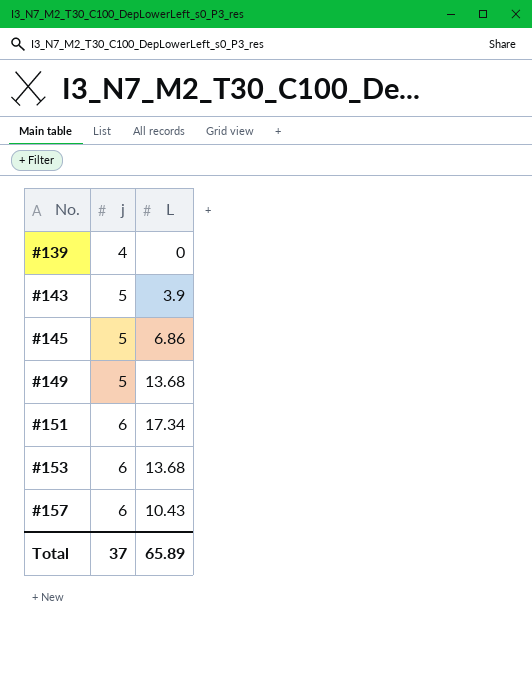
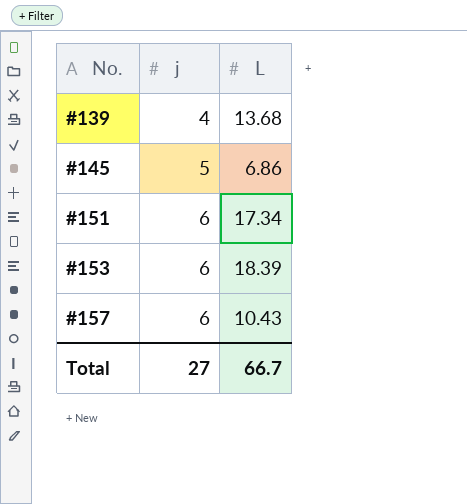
row #143: 5 | 3.9 -> none
row #149: 5 | 13.68 -> none
#139 | L: 0 -> 13.68
#153 | L: 13.68 -> 18.39
Total | j: 37 -> 27
Total | L: 65.89 -> 66.7

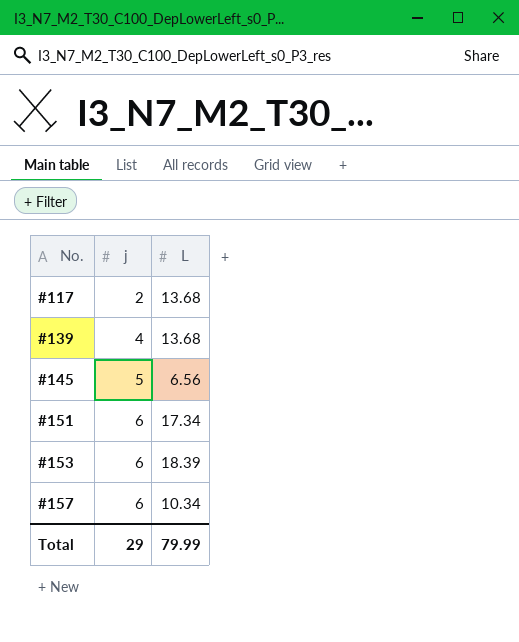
row #117: none -> 2 | 13.68
#145 | L: 6.86 -> 6.56
#157 | L: 10.43 -> 10.34
Total | j: 27 -> 29
Total | L: 66.7 -> 79.99

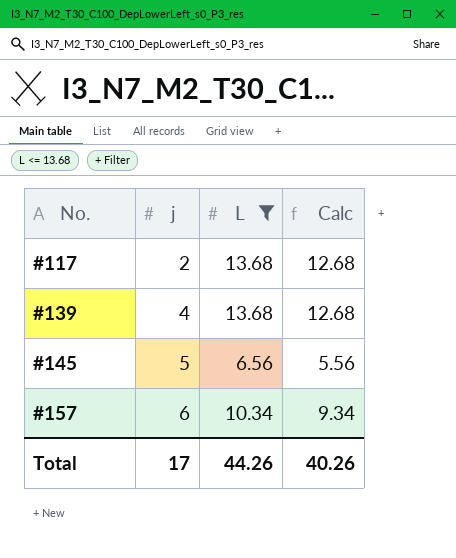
filter: none -> L <= 13.68
column Calc | formula: none -> [L] - 1
Total | j: 29 -> 17
Total | L: 79.99 -> 44.26

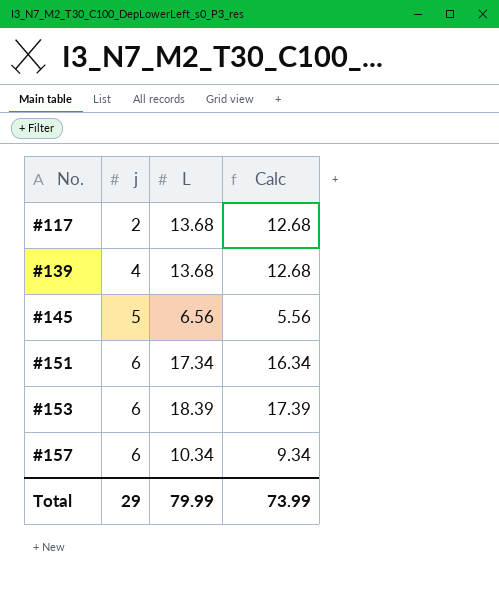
filter: L <= 13.68 -> none
Total | j: 17 -> 29
Total | L: 44.26 -> 79.99
Total | Calc: 40.26 -> 73.99

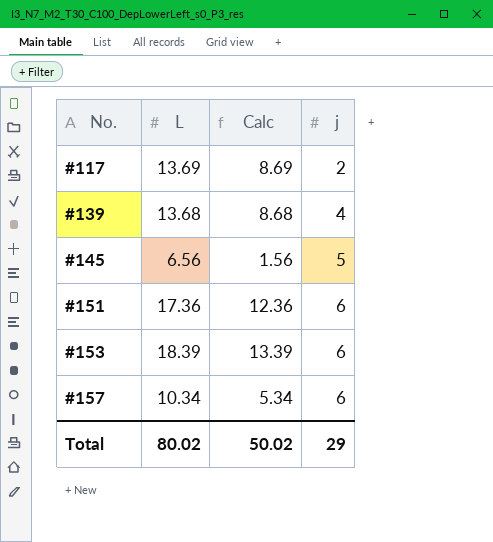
column Calc | formula: [L] - 1 -> [L] - 5
column j | position: 2 -> 4
#117 | L: 13.68 -> 13.69
#151 | L: 17.34 -> 17.36
Total | L: 79.99 -> 80.02
Total | Calc: 73.99 -> 50.02

